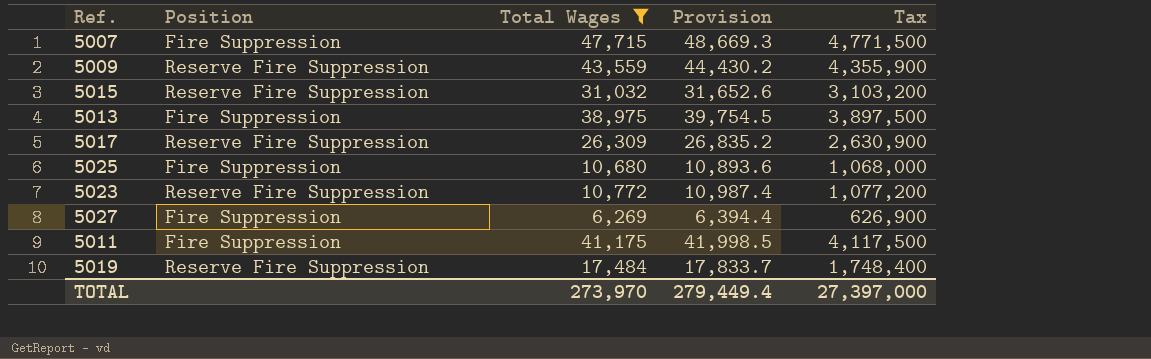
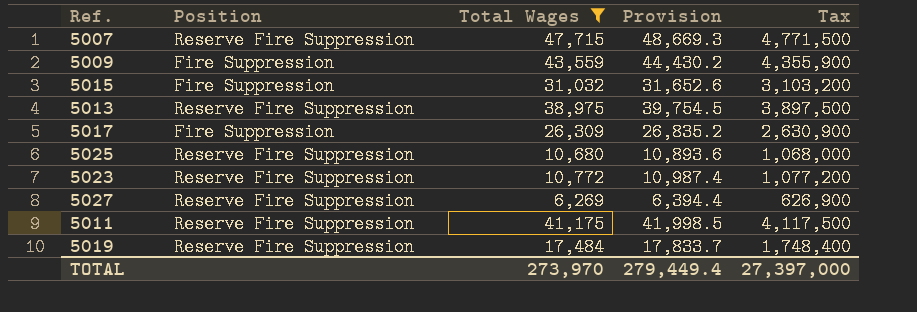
5007 | Position: Fire Suppression -> Reserve Fire Suppression
5009 | Position: Reserve Fire Suppression -> Fire Suppression
5015 | Position: Reserve Fire Suppression -> Fire Suppression
5013 | Position: Fire Suppression -> Reserve Fire Suppression
5017 | Position: Reserve Fire Suppression -> Fire Suppression
5025 | Position: Fire Suppression -> Reserve Fire Suppression
5027 | Position: Fire Suppression -> Reserve Fire Suppression
5011 | Position: Fire Suppression -> Reserve Fire Suppression

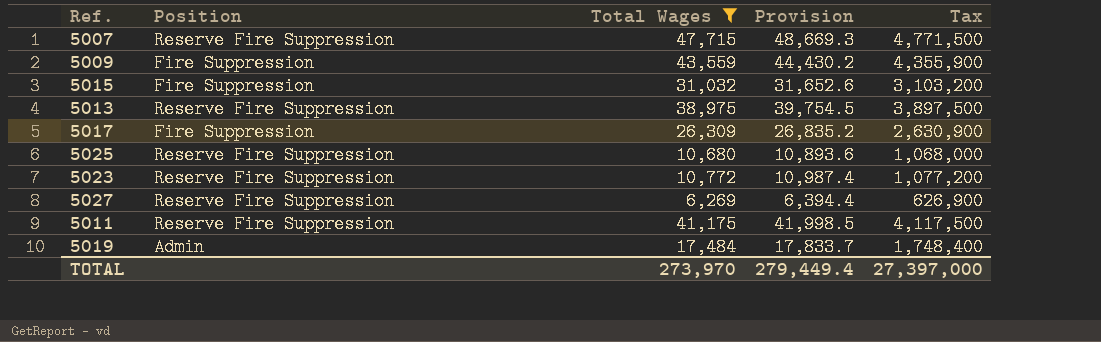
5019 | Position: Reserve Fire Suppression -> Admin

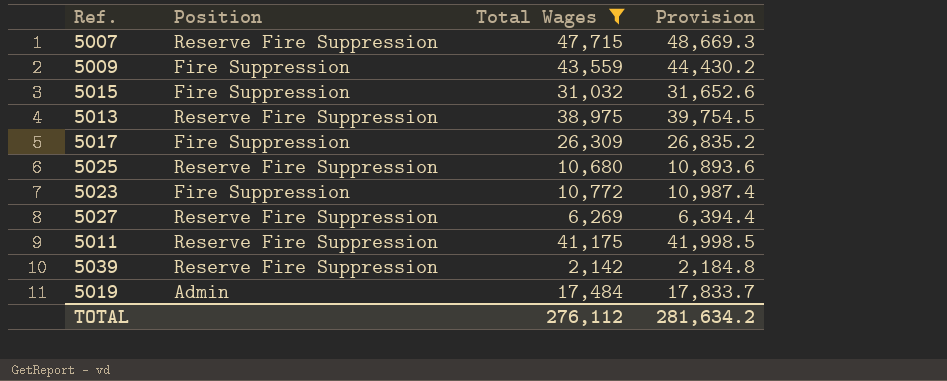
column Tax | formula: [Total Wages] * 100 -> none
5023 | Position: Reserve Fire Suppression -> Fire Suppression
row 5039: none -> Reserve Fire Suppression | 2,142 | 2,184.8
TOTAL | Total Wages: 273,970 -> 276,112
TOTAL | Provision: 279,449.4 -> 281,634.2

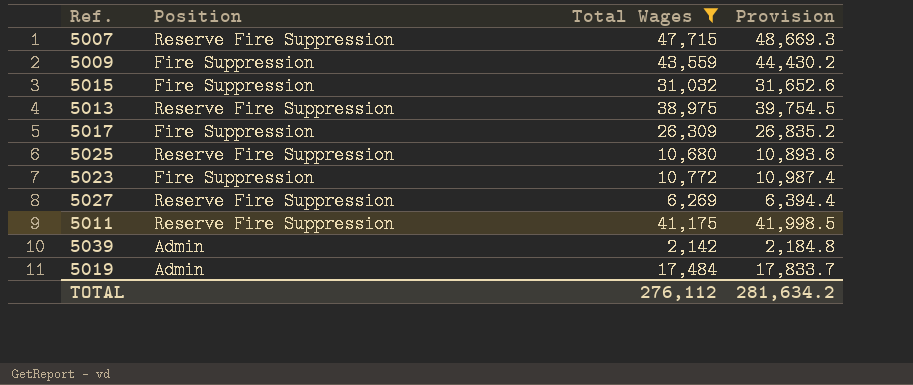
5039 | Position: Reserve Fire Suppression -> Admin

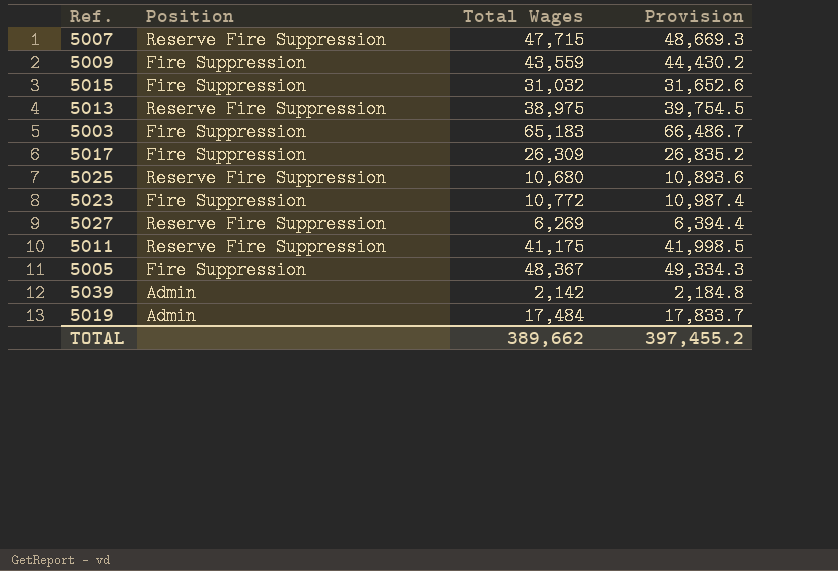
filter: Total Wages <= 47,715 -> none
TOTAL | Total Wages: 276,112 -> 389,662
TOTAL | Provision: 281,634.2 -> 397,455.2

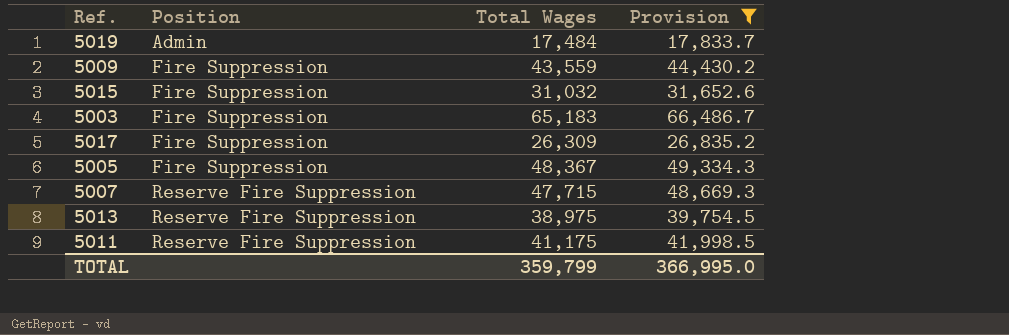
filter: none -> Provision >= 17,833.7
row order: none -> Position ascending
TOTAL | Total Wages: 389,662 -> 359,799
TOTAL | Provision: 397,455.2 -> 366,995.0

